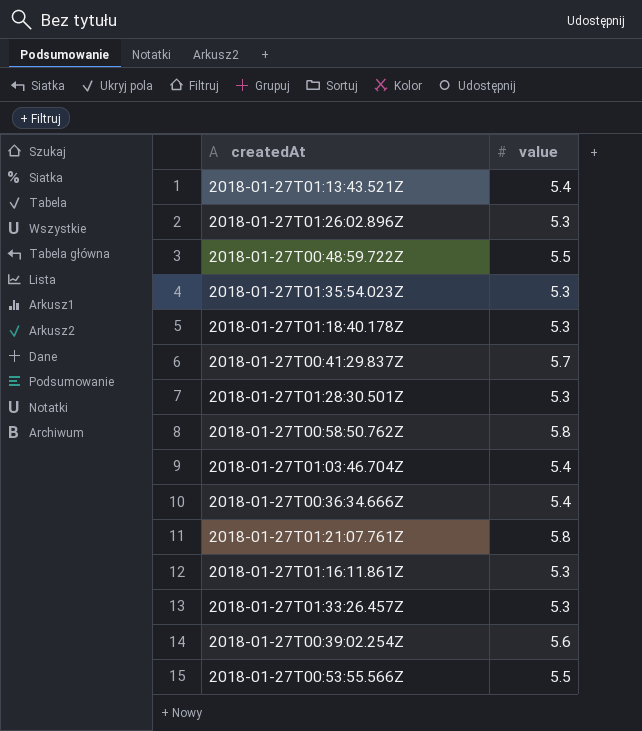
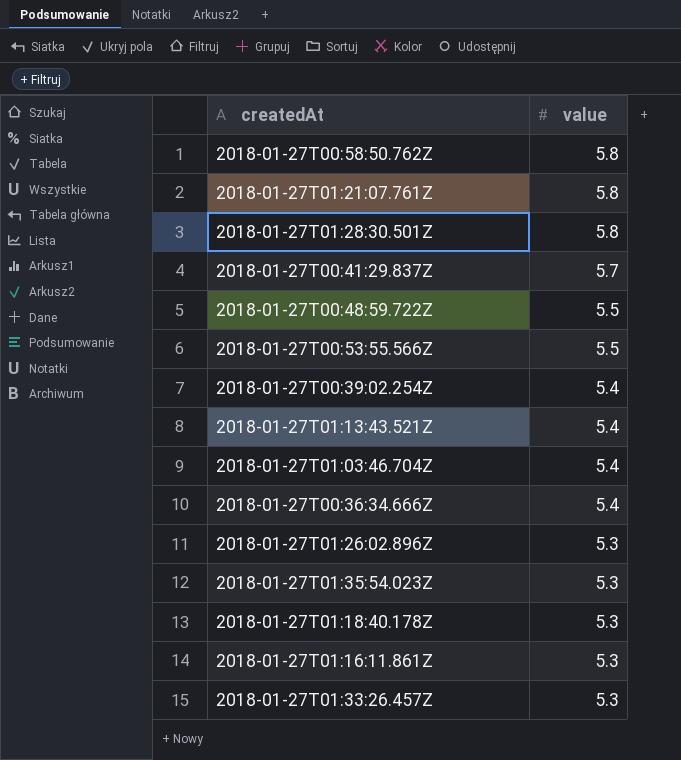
row order: none -> value descending
2018-01-27T01:28:30.501Z | value: 5.3 -> 5.8
2018-01-27T00:39:02.254Z | value: 5.6 -> 5.4

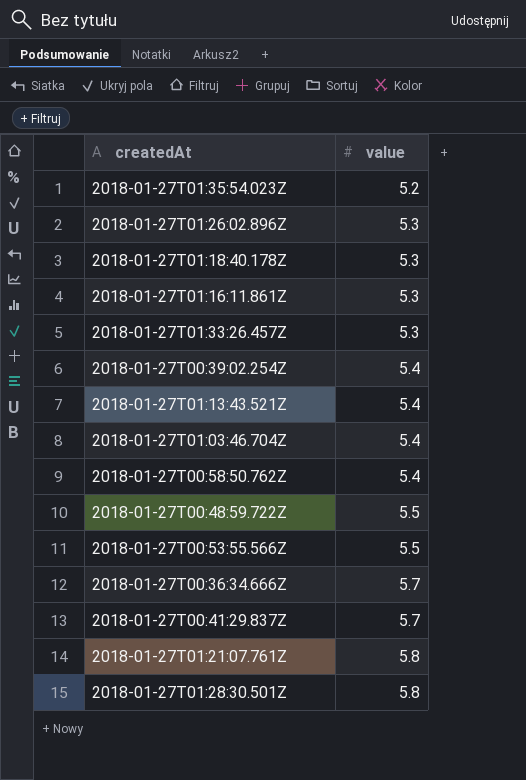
row order: value descending -> value ascending
2018-01-27T01:35:54.023Z | value: 5.3 -> 5.2
2018-01-27T00:58:50.762Z | value: 5.8 -> 5.4
2018-01-27T00:36:34.666Z | value: 5.4 -> 5.7

